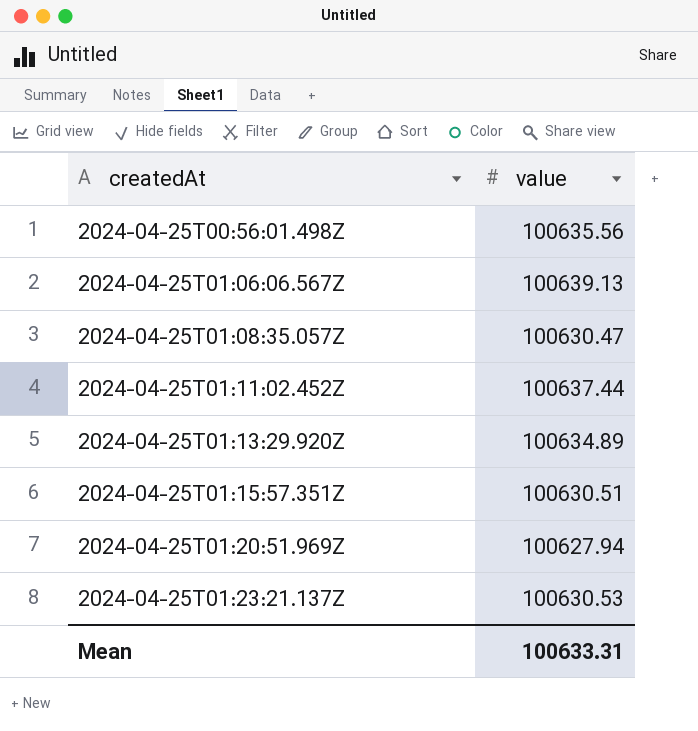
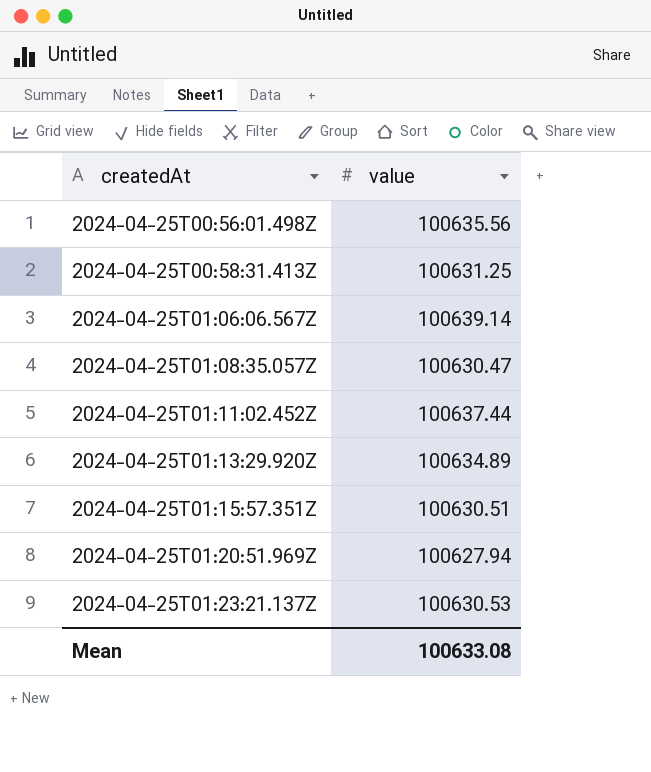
row 2024-04-25T00:58:31.413Z: none -> 100631.25
2024-04-25T01:06:06.567Z | value: 100639.13 -> 100639.14
Mean | value: 100633.31 -> 100633.08

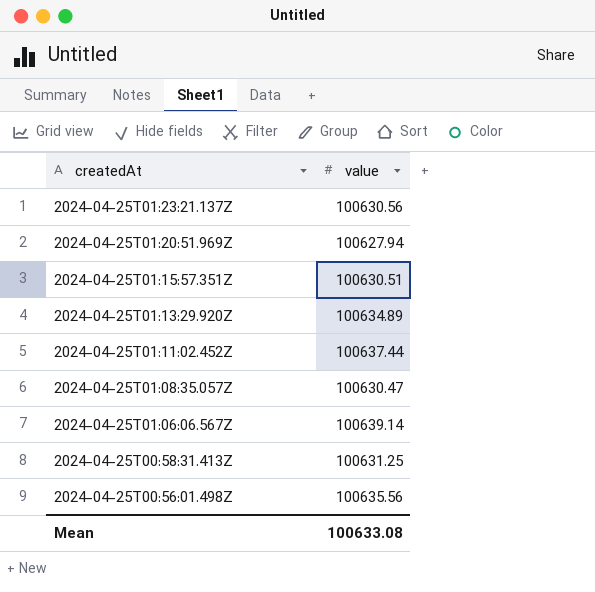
row order: createdAt ascending -> createdAt descending
2024-04-25T01:23:21.137Z | value: 100630.53 -> 100630.56

